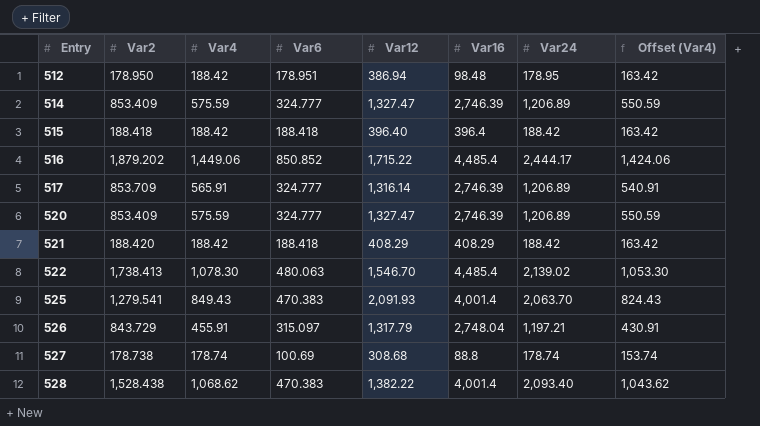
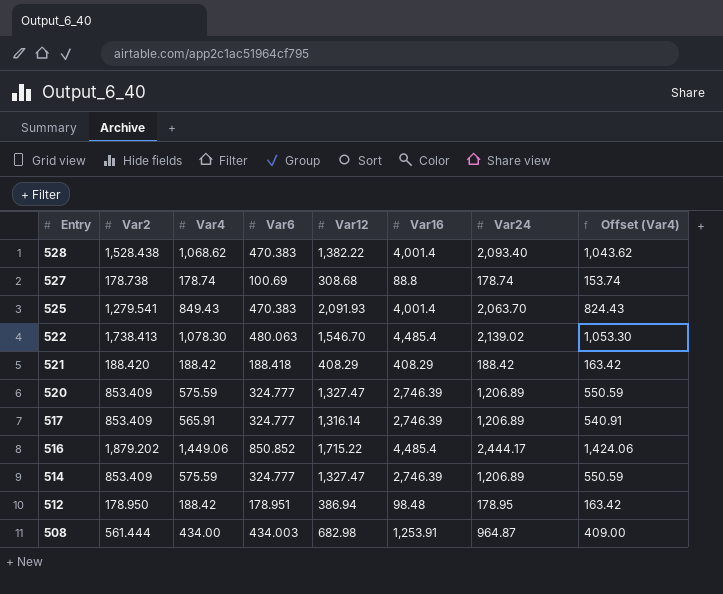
row order: Entry ascending -> Entry descending
row 515: 188.418 | 188.42 | 188.418 | 396.40 | 396.4 | 188.42 | 163.42 -> none
row 526: 843.729 | 455.91 | 315.097 | 1,317.79 | 2,748.04 | 1,197.21 | 430.91 -> none
517 | Var2: 853.709 -> 853.409
row 508: none -> 561.444 | 434.00 | 434.003 | 682.98 | 1,253.91 | 964.87 | 409.00

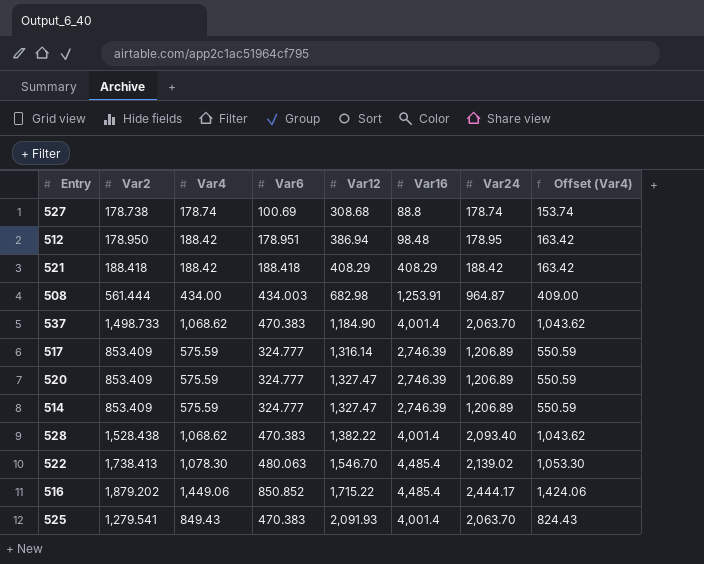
row order: Entry descending -> Var12 ascending
521 | Var2: 188.420 -> 188.418
row 537: none -> 1,498.733 | 1,068.62 | 470.383 | 1,184.90 | 4,001.4 | 2,063.70 | 1,043.62
517 | Var4: 565.91 -> 575.59
517 | Offset (Var4): 540.91 -> 550.59

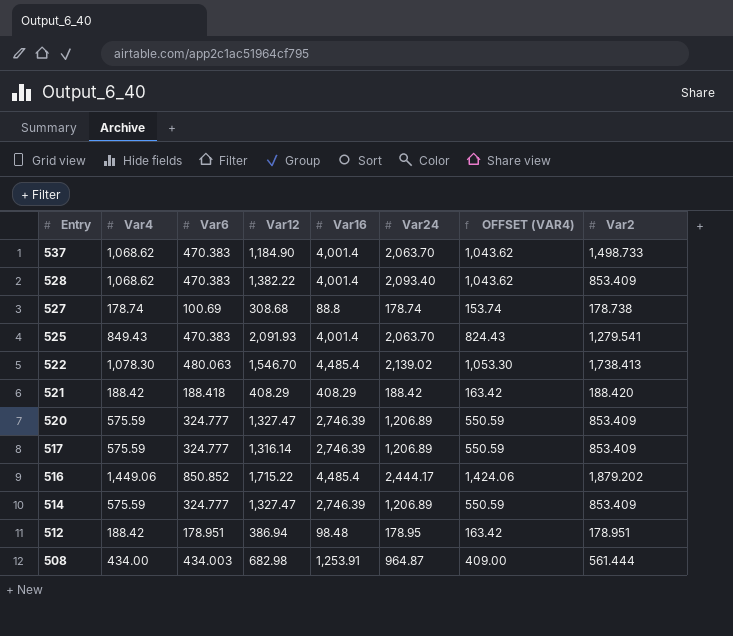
row order: Var12 ascending -> Entry descending
column name: Offset (Var4) -> OFFSET (VAR4)
column Var2 | position: 2 -> 8
528 | Var2: 1,528.438 -> 853.409
521 | Var2: 188.418 -> 188.420
512 | Var2: 178.950 -> 178.951

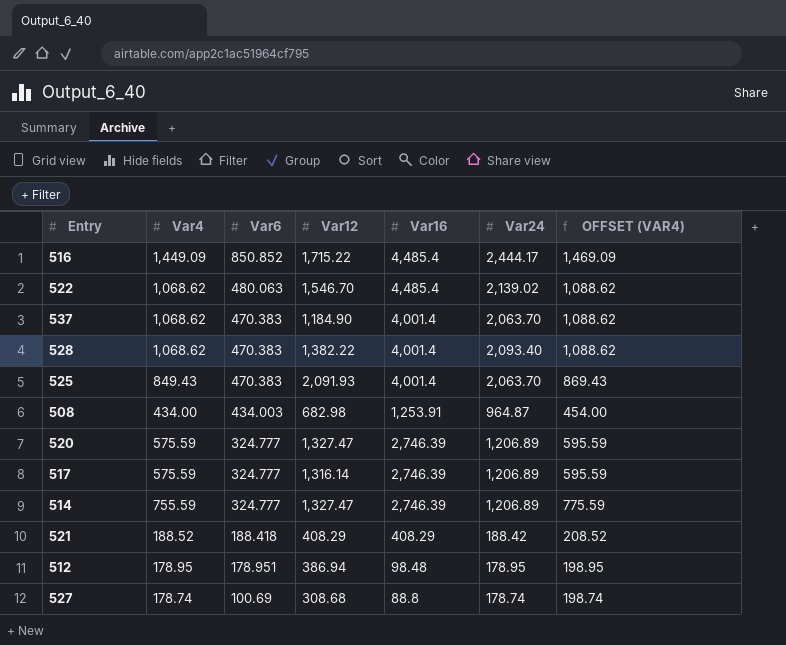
row order: Entry descending -> Var6 descending
column Var2 | position: 8 -> none
column OFFSET (VAR4) | formula: [Var4] - 25 -> [Var4] + 20
516 | Var4: 1,449.06 -> 1,449.09
522 | Var4: 1,078.30 -> 1,068.62
514 | Var4: 575.59 -> 755.59
521 | Var4: 188.42 -> 188.52
512 | Var4: 188.42 -> 178.95

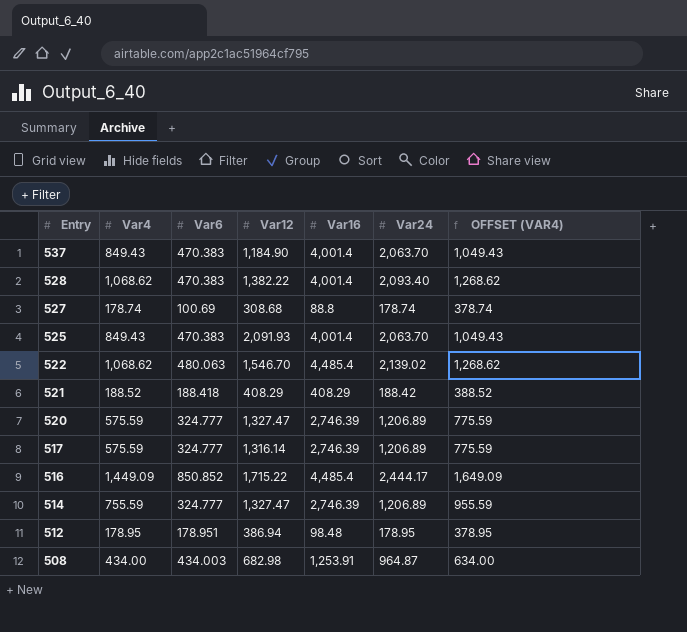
row order: Var6 descending -> Entry descending
column OFFSET (VAR4) | formula: [Var4] + 20 -> [Var4] + 200
537 | Var4: 1,068.62 -> 849.43

